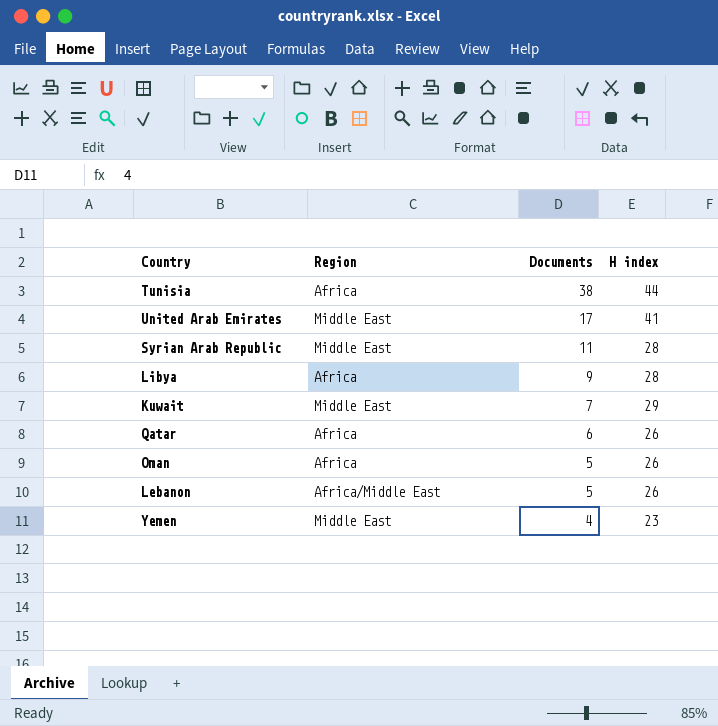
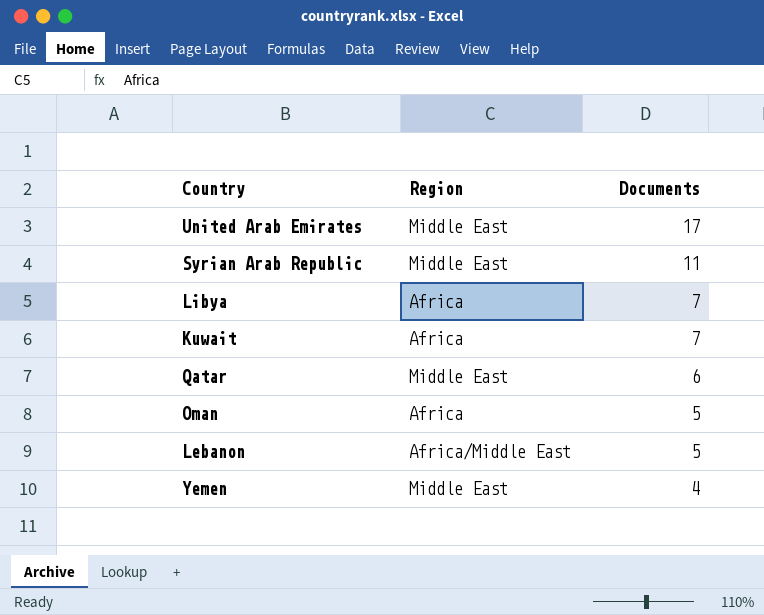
column H index | position: 4 -> none
row Tunisia: Africa | 38 | 44 -> none
Libya | Documents: 9 -> 7
Kuwait | Region: Middle East -> Africa
Qatar | Region: Africa -> Middle East

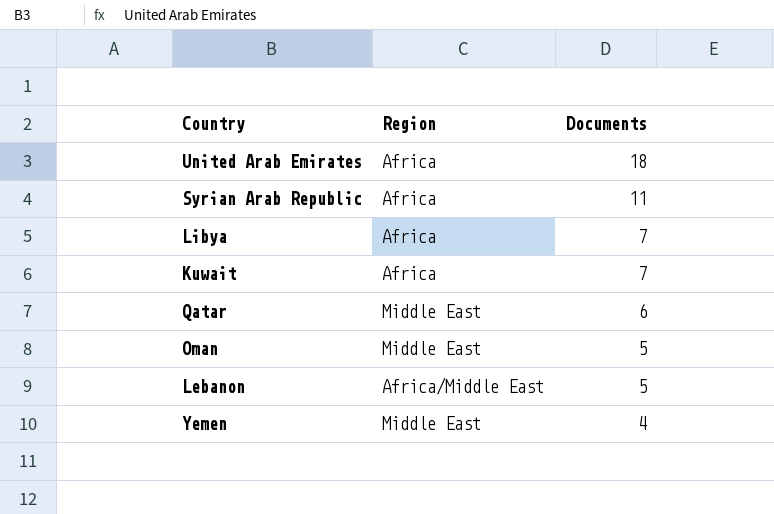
United Arab Emirates | Region: Middle East -> Africa
United Arab Emirates | Documents: 17 -> 18
Syrian Arab Republic | Region: Middle East -> Africa
Oman | Region: Africa -> Middle East

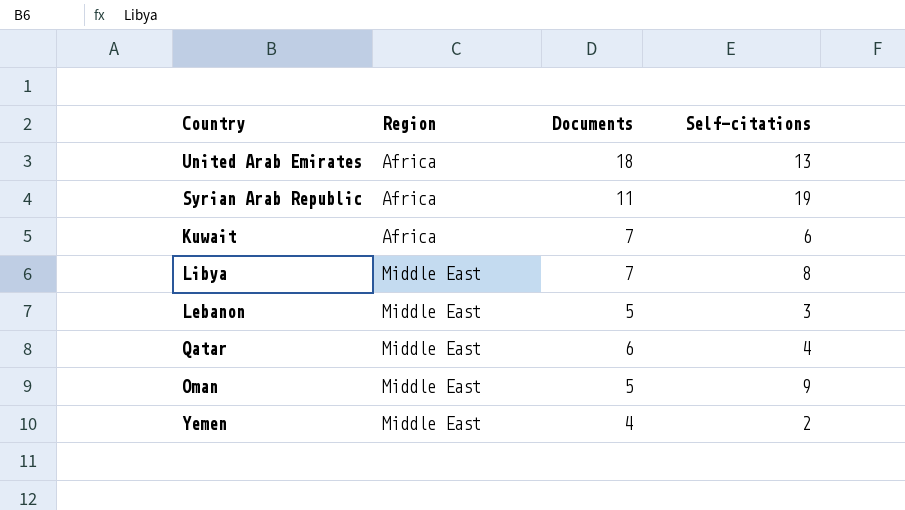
row order: Documents descending -> Region ascending
column Self-citations | position: none -> 4
Libya | Region: Africa -> Middle East
Lebanon | Region: Africa/Middle East -> Middle East

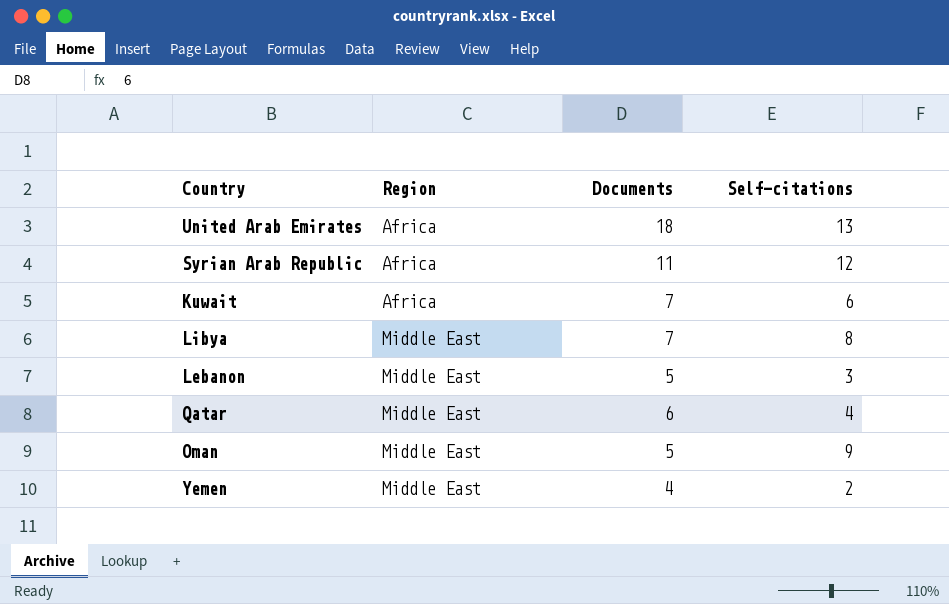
Syrian Arab Republic | Self-citations: 19 -> 12

